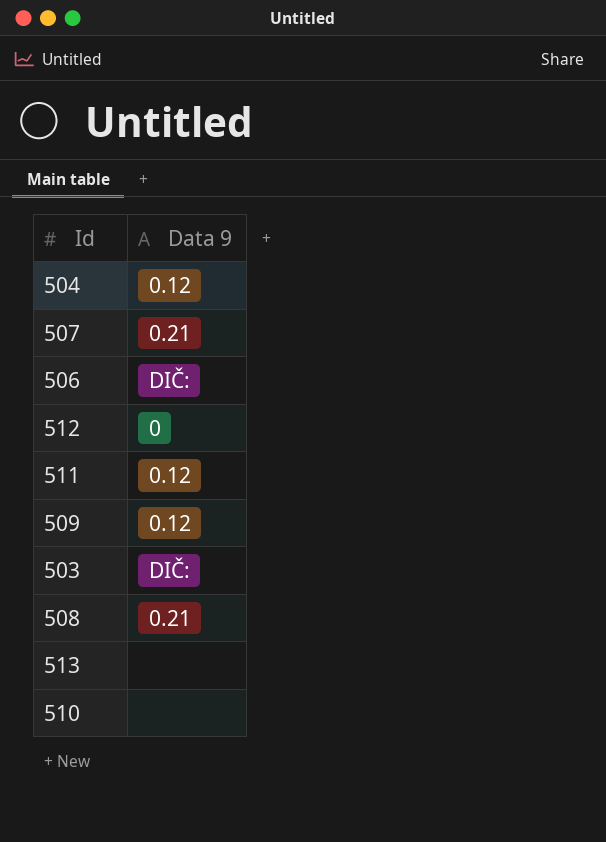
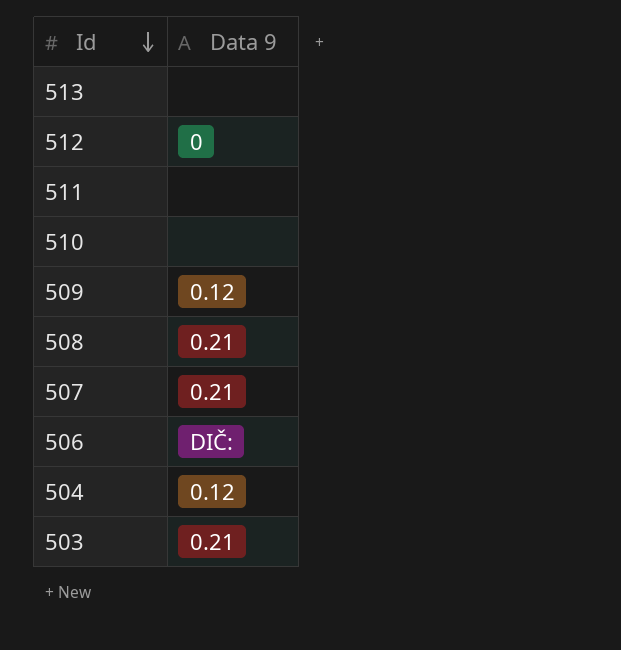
row order: none -> Id descending
511 | Data 9: 0.12 -> none
503 | Data 9: DIČ: -> 0.21

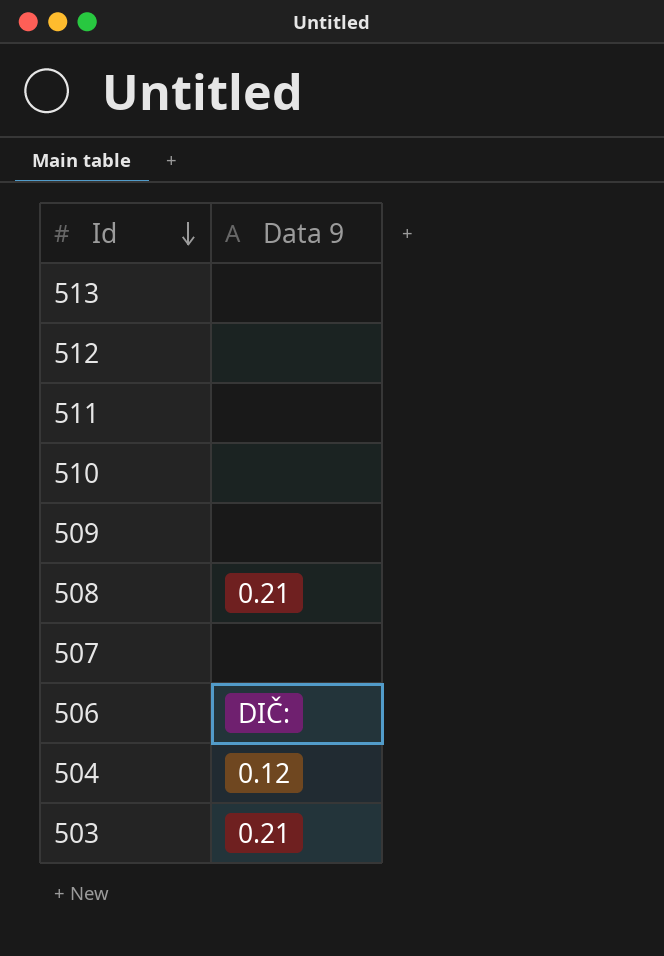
512 | Data 9: 0 -> none
509 | Data 9: 0.12 -> none
507 | Data 9: 0.21 -> none

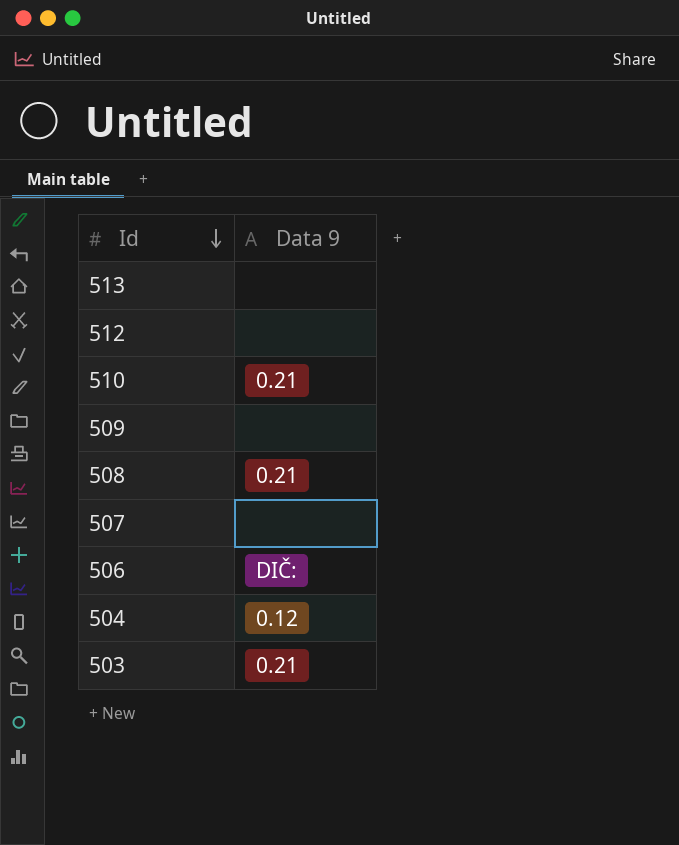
row 511: none -> none
510 | Data 9: none -> 0.21

